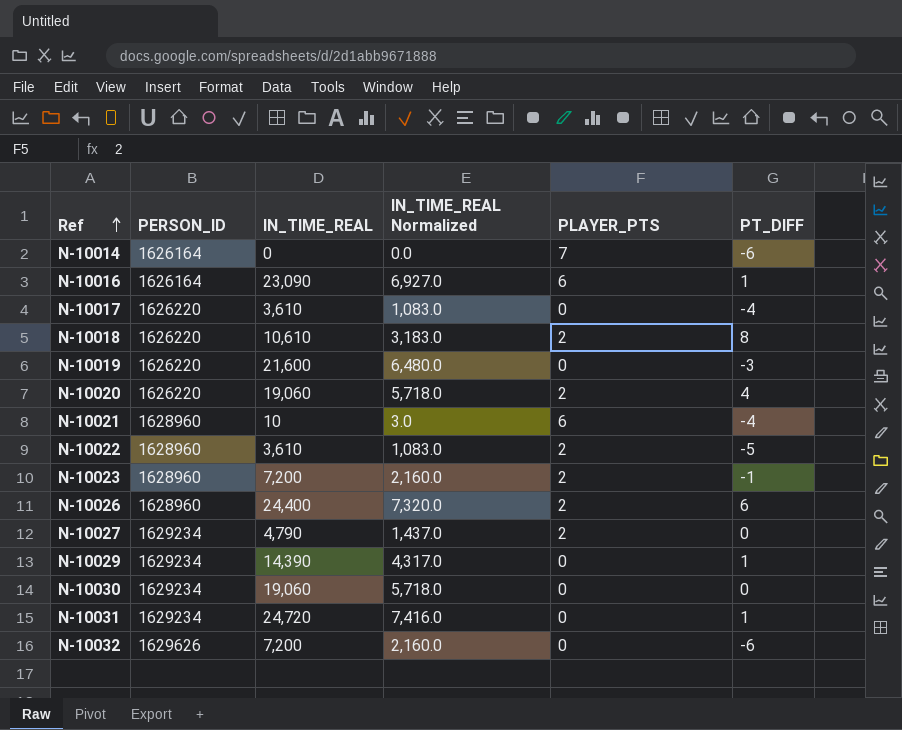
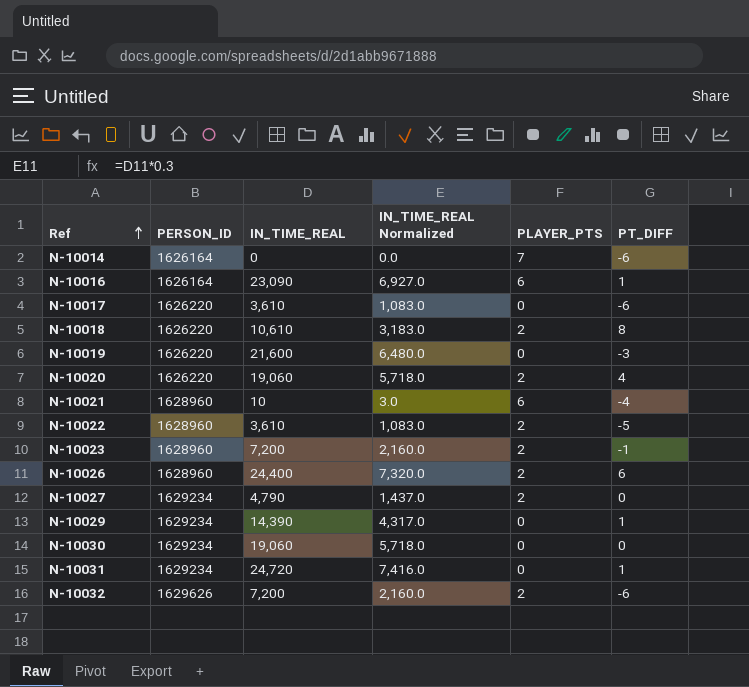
N-10017 | PT_DIFF: -4 -> -6
N-10032 | PLAYER_PTS: 0 -> 2

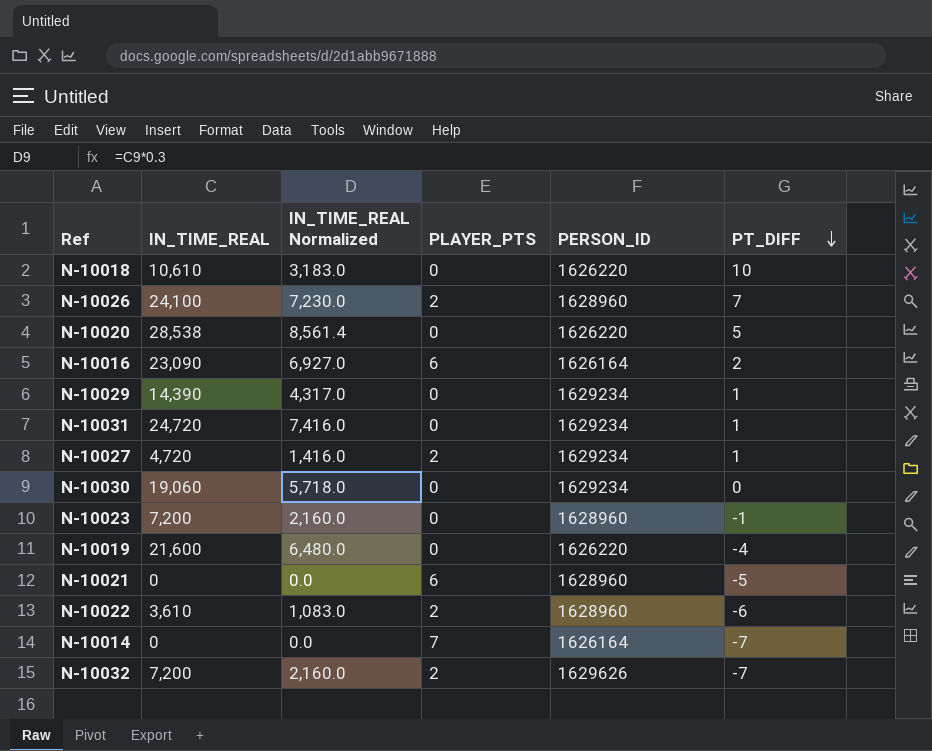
row order: Ref ascending -> PT_DIFF descending
column PERSON_ID | position: 2 -> 5
row N-10017: 1626220 | 3,610 | 1,083.0 | 0 | -6 -> none
N-10018 | PLAYER_PTS: 2 -> 0
N-10018 | PT_DIFF: 8 -> 10
N-10026 | IN_TIME_REAL: 24,400 -> 24,100
N-10026 | IN_TIME_REAL Normalized: 7,320.0 -> 7,230.0
N-10026 | PT_DIFF: 6 -> 7
N-10020 | IN_TIME_REAL: 19,060 -> 28,538
N-10020 | IN_TIME_REAL Normalized: 5,718.0 -> 8,561.4
N-10020 | PLAYER_PTS: 2 -> 0
N-10020 | PT_DIFF: 4 -> 5
N-10016 | PT_DIFF: 1 -> 2
N-10027 | IN_TIME_REAL: 4,790 -> 4,720
N-10027 | IN_TIME_REAL Normalized: 1,437.0 -> 1,416.0
N-10027 | PT_DIFF: 0 -> 1
N-10023 | PLAYER_PTS: 2 -> 0
N-10019 | PT_DIFF: -3 -> -4
N-10021 | IN_TIME_REAL: 10 -> 0
N-10021 | IN_TIME_REAL Normalized: 3.0 -> 0.0
N-10021 | PT_DIFF: -4 -> -5
N-10022 | PT_DIFF: -5 -> -6
N-10014 | PT_DIFF: -6 -> -7
N-10032 | PT_DIFF: -6 -> -7

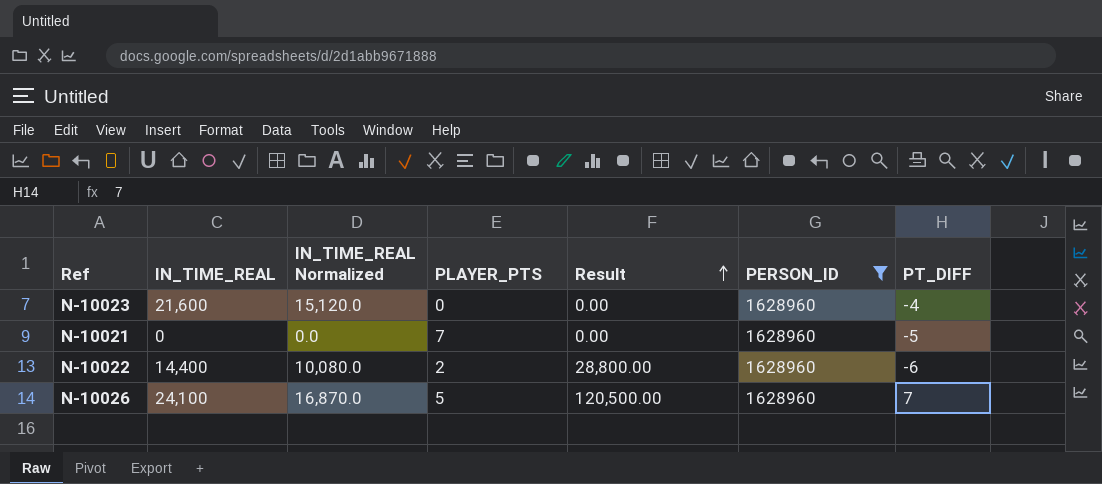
filter: none -> PERSON_ID = 1628960
row order: PT_DIFF descending -> Result ascending
column IN_TIME_REAL Normalized | formula: [IN_TIME_REAL] * 0.3 -> [IN_TIME_REAL] * 0.7
column Result | formula: none -> [IN_TIME_REAL] * [PLAYER_PTS]
N-10023 | IN_TIME_REAL: 7,200 -> 21,600
N-10023 | PT_DIFF: -1 -> -4
N-10021 | PLAYER_PTS: 6 -> 7
N-10022 | IN_TIME_REAL: 3,610 -> 14,400
N-10026 | PLAYER_PTS: 2 -> 5

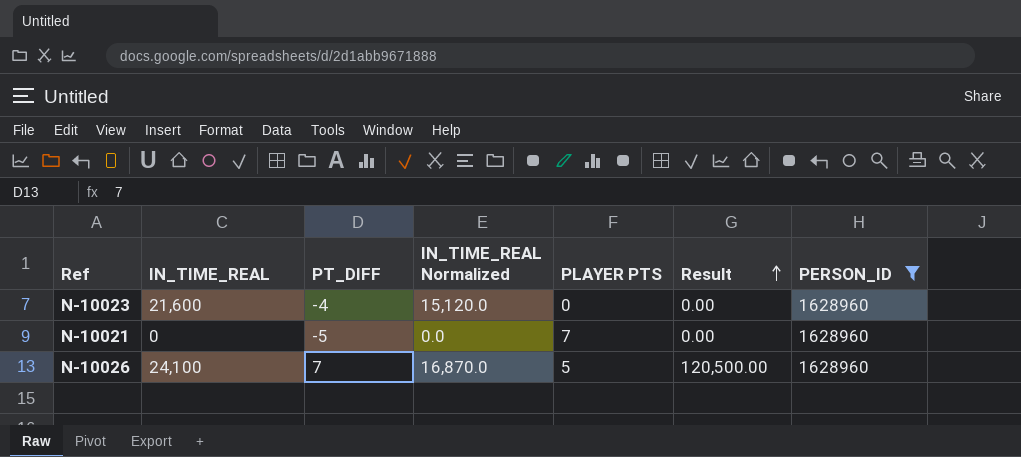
column PT_DIFF | position: 7 -> 3
column name: PLAYER_PTS -> PLAYER PTS
row N-10022: 14,400 | 10,080.0 | 2 | 28,800.00 | 1628960 | -6 -> none

